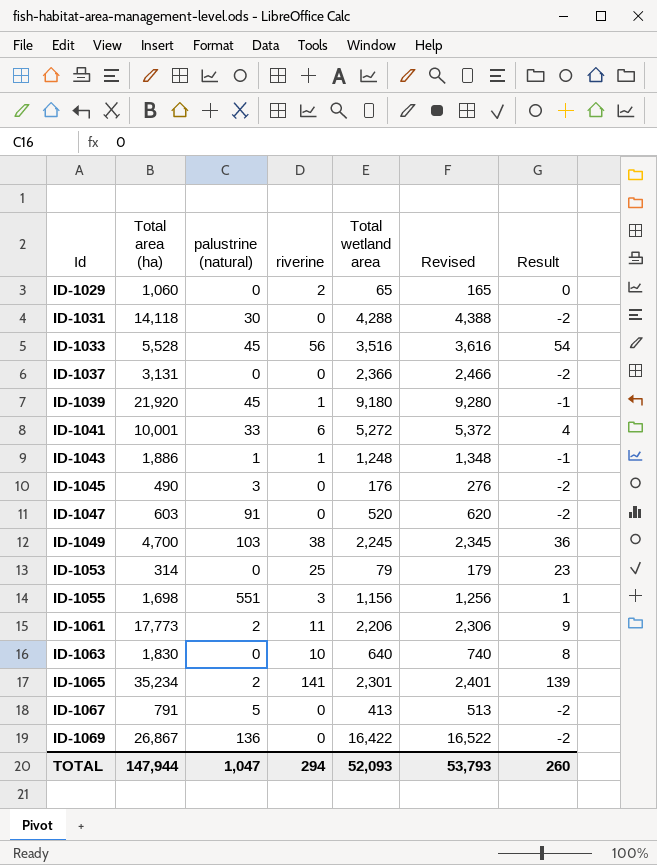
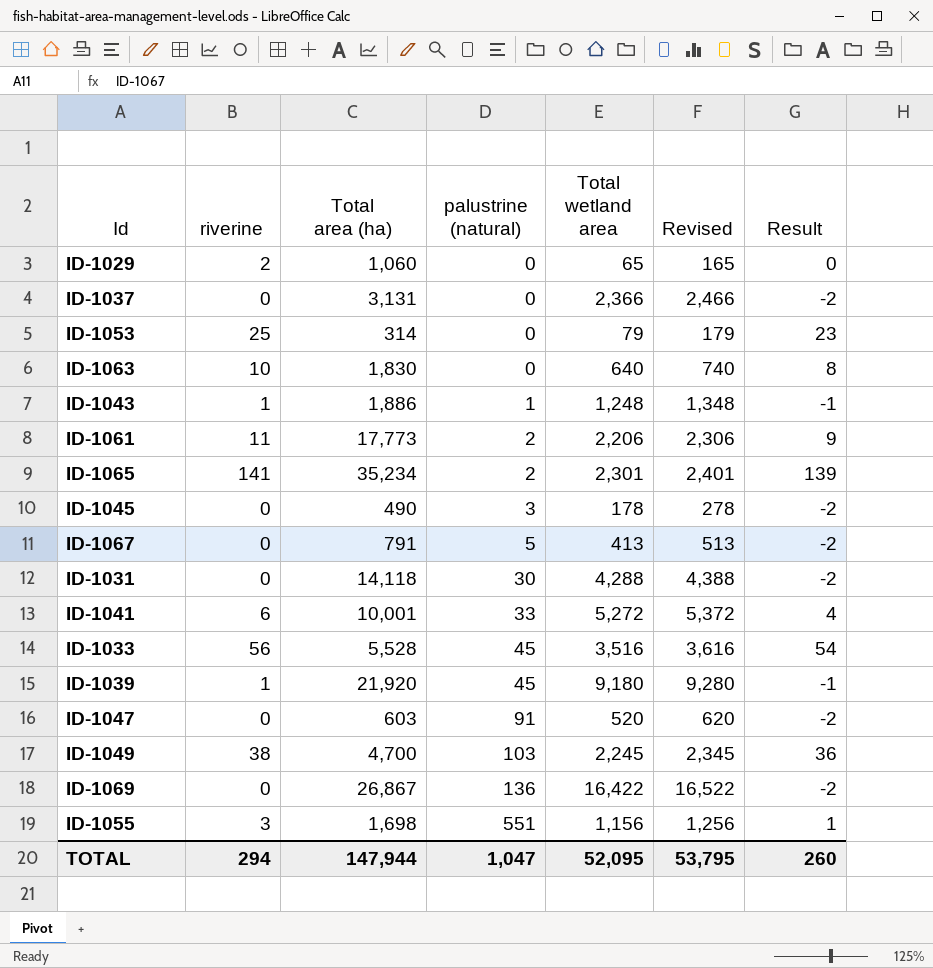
row order: Id ascending -> palustrine (natural) ascending
column riverine | position: 4 -> 2
ID-1045 | Total wetland area: 176 -> 178
ID-1045 | Revised: 276 -> 278
TOTAL | Total wetland area: 52,093 -> 52,095
TOTAL | Revised: 53,793 -> 53,795

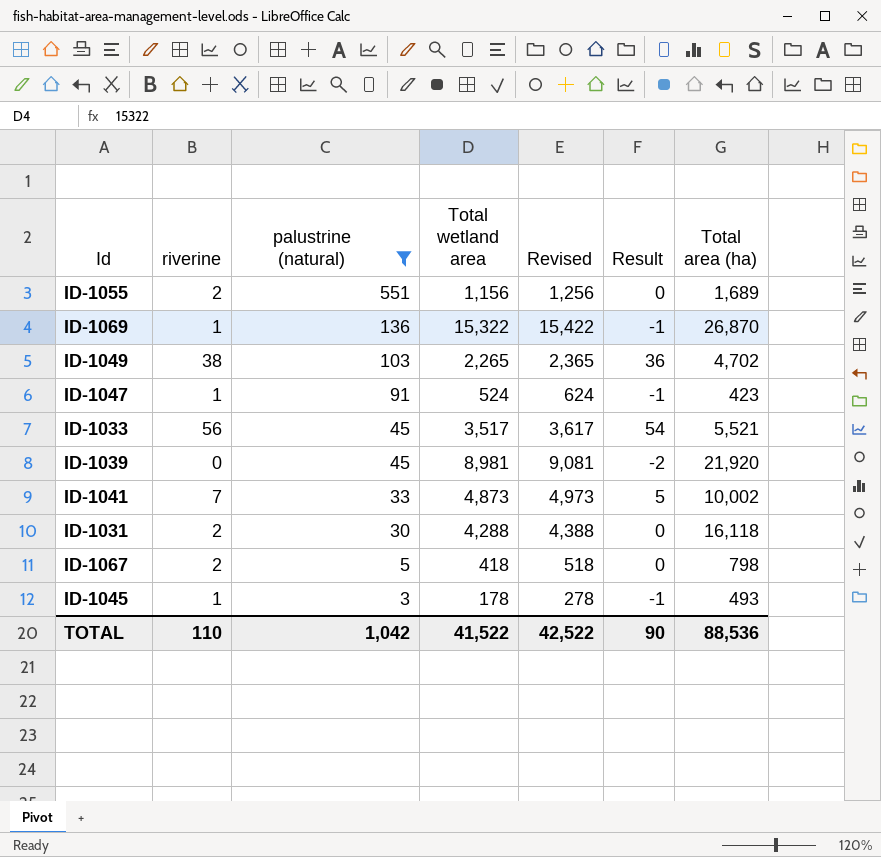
filter: none -> palustrine (natural) >= 3
row order: palustrine (natural) ascending -> palustrine (natural) descending
column Total area (ha) | position: 3 -> 7
ID-1055 | riverine: 3 -> 2
ID-1055 | Result: 1 -> 0
ID-1055 | Total area (ha): 1,698 -> 1,689
ID-1069 | riverine: 0 -> 1
ID-1069 | Total wetland area: 16,422 -> 15,322
ID-1069 | Revised: 16,522 -> 15,422
ID-1069 | Result: -2 -> -1
ID-1069 | Total area (ha): 26,867 -> 26,870
ID-1049 | Total wetland area: 2,245 -> 2,265
ID-1049 | Revised: 2,345 -> 2,365
ID-1049 | Total area (ha): 4,700 -> 4,702
ID-1047 | riverine: 0 -> 1
ID-1047 | Total wetland area: 520 -> 524
ID-1047 | Revised: 620 -> 624
ID-1047 | Result: -2 -> -1
ID-1047 | Total area (ha): 603 -> 423
ID-1033 | Total wetland area: 3,516 -> 3,517
ID-1033 | Revised: 3,616 -> 3,617
ID-1033 | Total area (ha): 5,528 -> 5,521
ID-1039 | riverine: 1 -> 0
ID-1039 | Total wetland area: 9,180 -> 8,981
ID-1039 | Revised: 9,280 -> 9,081
ID-1039 | Result: -1 -> -2
ID-1041 | riverine: 6 -> 7
ID-1041 | Total wetland area: 5,272 -> 4,873
ID-1041 | Revised: 5,372 -> 4,973
ID-1041 | Result: 4 -> 5
ID-1041 | Total area (ha): 10,001 -> 10,002
ID-1031 | riverine: 0 -> 2
ID-1031 | Result: -2 -> 0
ID-1031 | Total area (ha): 14,118 -> 16,118
ID-1067 | riverine: 0 -> 2
ID-1067 | Total wetland area: 413 -> 418
ID-1067 | Revised: 513 -> 518
ID-1067 | Result: -2 -> 0
ID-1067 | Total area (ha): 791 -> 798
ID-1045 | riverine: 0 -> 1
ID-1045 | Result: -2 -> -1
ID-1045 | Total area (ha): 490 -> 493
TOTAL | riverine: 294 -> 110
TOTAL | palustrine (natural): 1,047 -> 1,042
TOTAL | Total wetland area: 52,095 -> 41,522
TOTAL | Revised: 53,795 -> 42,522
TOTAL | Result: 260 -> 90
TOTAL | Total area (ha): 147,944 -> 88,536

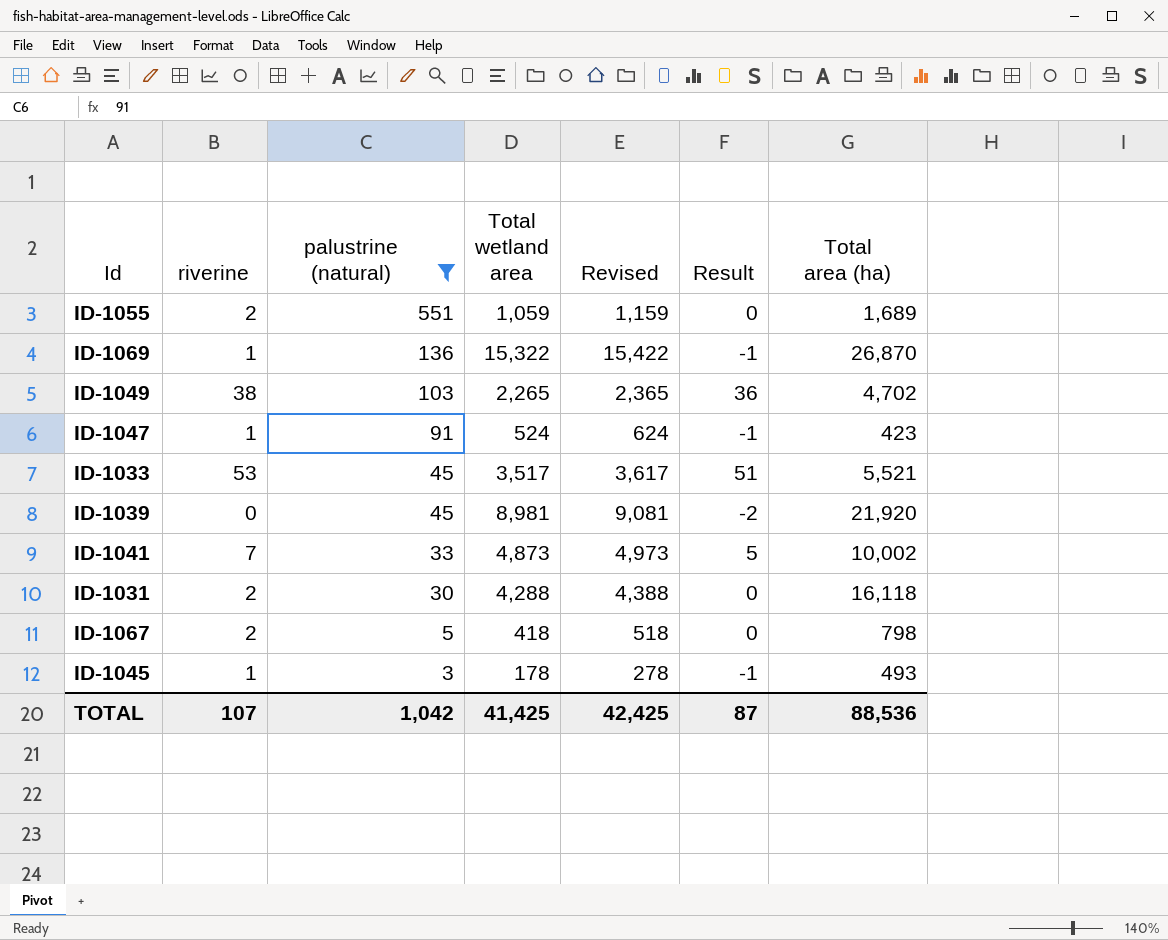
ID-1055 | Total wetland area: 1,156 -> 1,059
ID-1055 | Revised: 1,256 -> 1,159
ID-1033 | riverine: 56 -> 53
ID-1033 | Result: 54 -> 51
TOTAL | riverine: 110 -> 107
TOTAL | Total wetland area: 41,522 -> 41,425
TOTAL | Revised: 42,522 -> 42,425
TOTAL | Result: 90 -> 87

